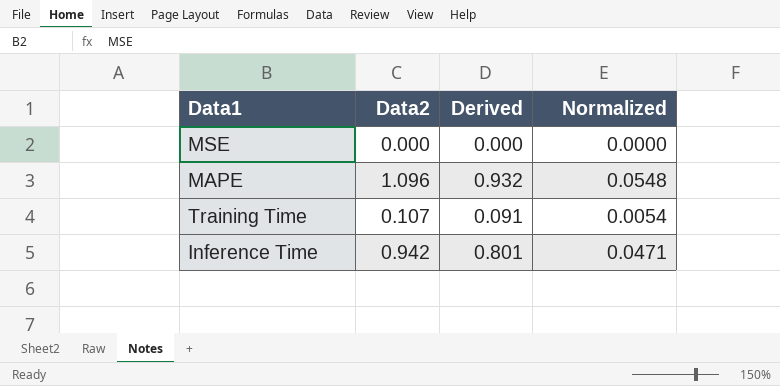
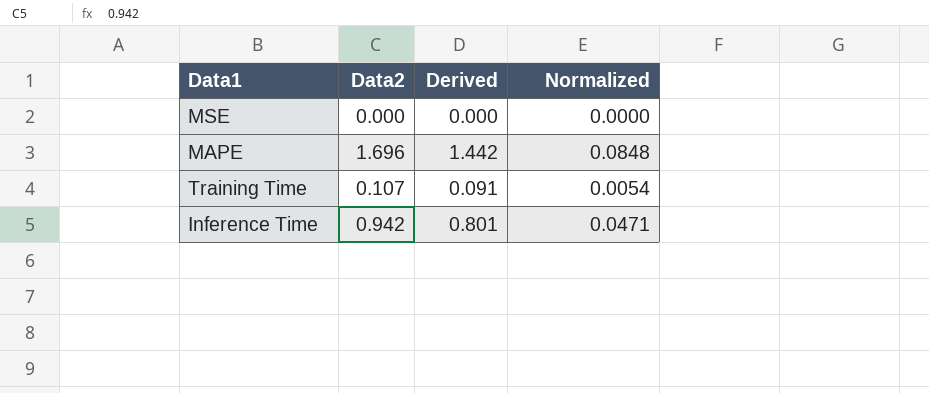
MAPE | Data2: 1.096 -> 1.696
MAPE | Derived: 0.932 -> 1.442
MAPE | Normalized: 0.0548 -> 0.0848

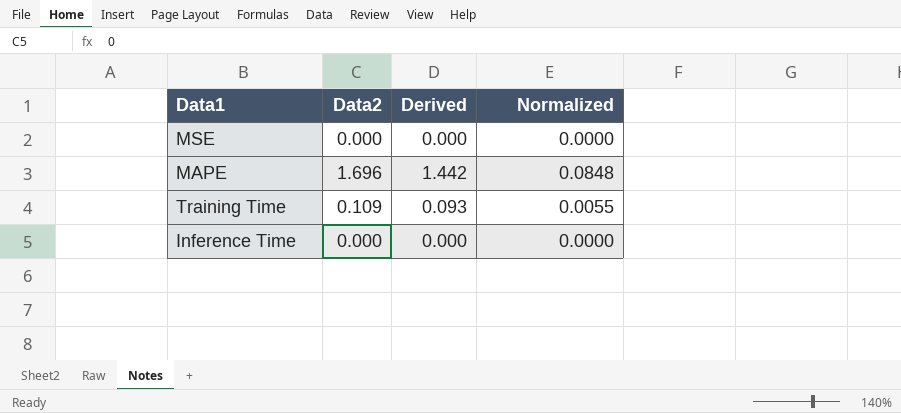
Training Time | Data2: 0.107 -> 0.109
Training Time | Derived: 0.091 -> 0.093
Training Time | Normalized: 0.0054 -> 0.0055
Inference Time | Data2: 0.942 -> 0.000
Inference Time | Derived: 0.801 -> 0.000
Inference Time | Normalized: 0.0471 -> 0.0000

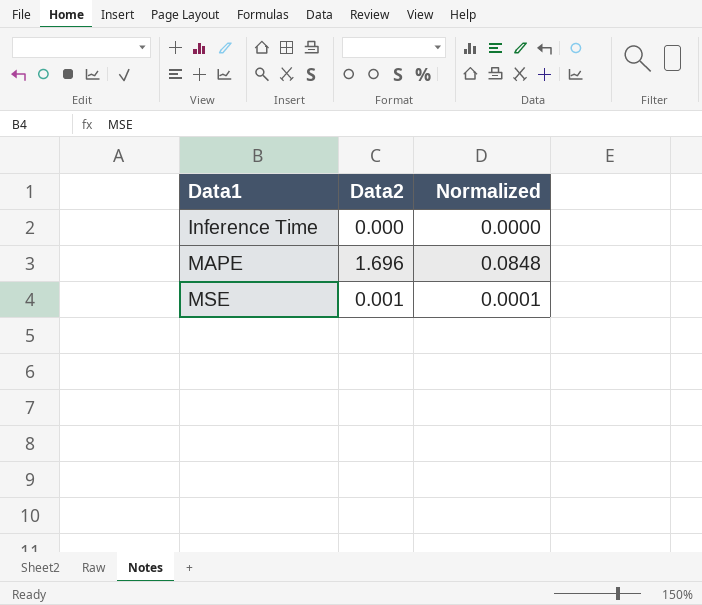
row order: none -> Data1 ascending
column Derived | formula: [Data2] * 0.85 -> none
row Training Time: 0.109 | 0.093 | 0.0055 -> none
MSE | Data2: 0.000 -> 0.001
MSE | Normalized: 0.0000 -> 0.0001

